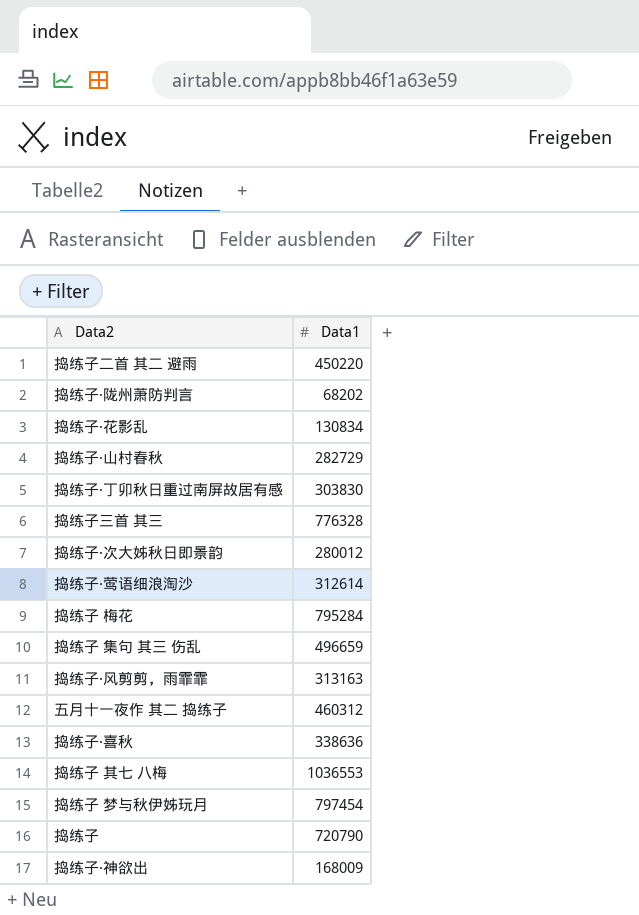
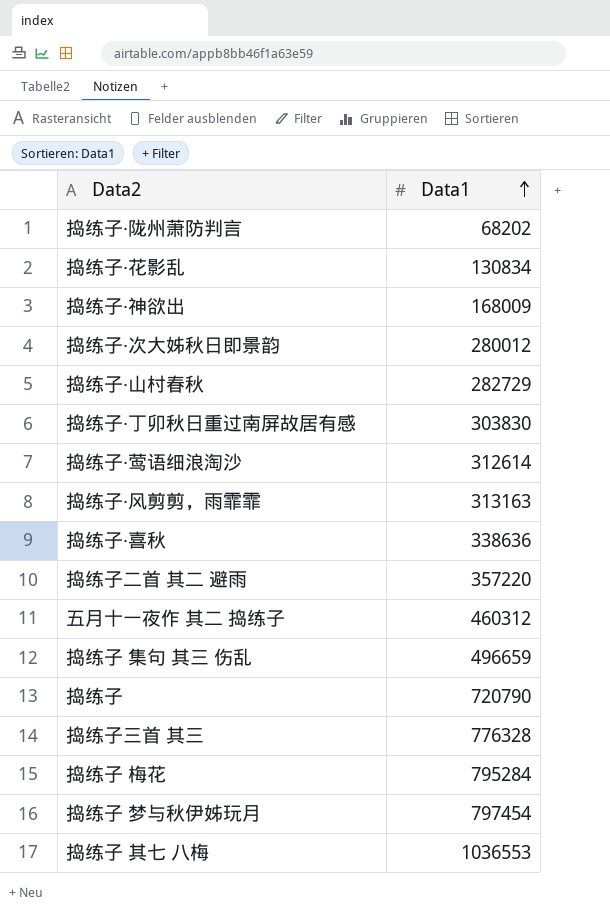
row order: none -> Data1 ascending
捣练子二首 其二 避雨 | Data1: 450220 -> 357220

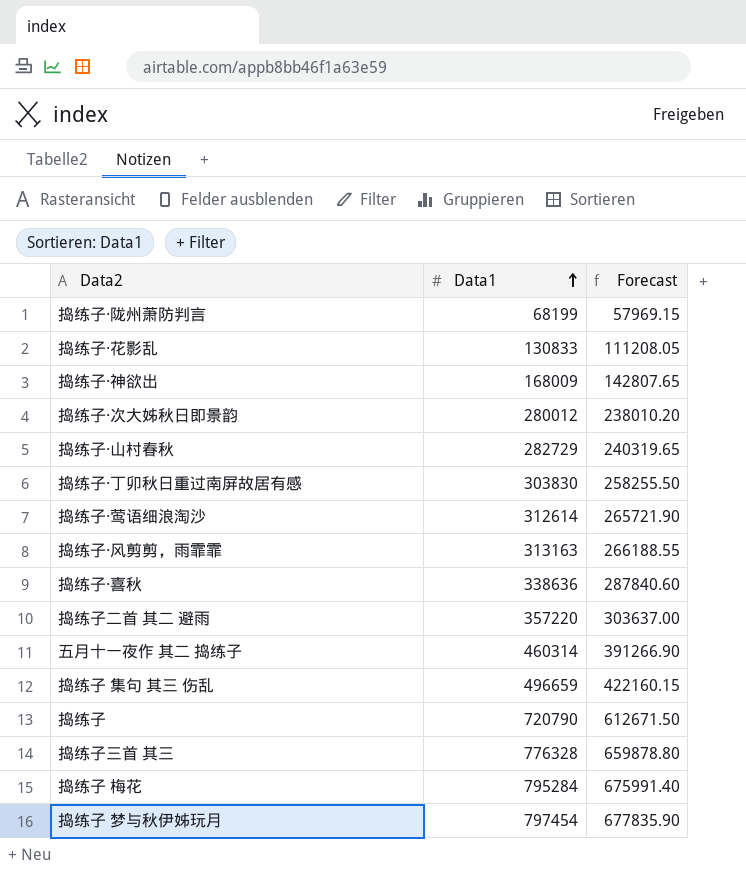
column Forecast | formula: none -> [Data1] * 0.85
row 捣练子 其七 八梅: 1036553 -> none
捣练子·陇州萧防判言 | Data1: 68202 -> 68199
捣练子·花影乱 | Data1: 130834 -> 130833
五月十一夜作 其二 捣练子 | Data1: 460312 -> 460314

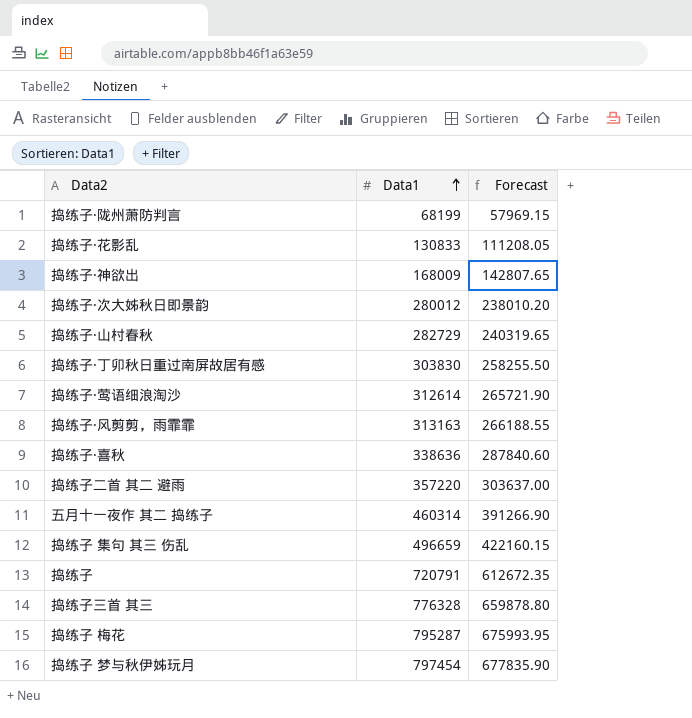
捣练子 | Data1: 720790 -> 720791
捣练子 | Forecast: 612671.50 -> 612672.35
捣练子 梅花 | Data1: 795284 -> 795287
捣练子 梅花 | Forecast: 675991.40 -> 675993.95

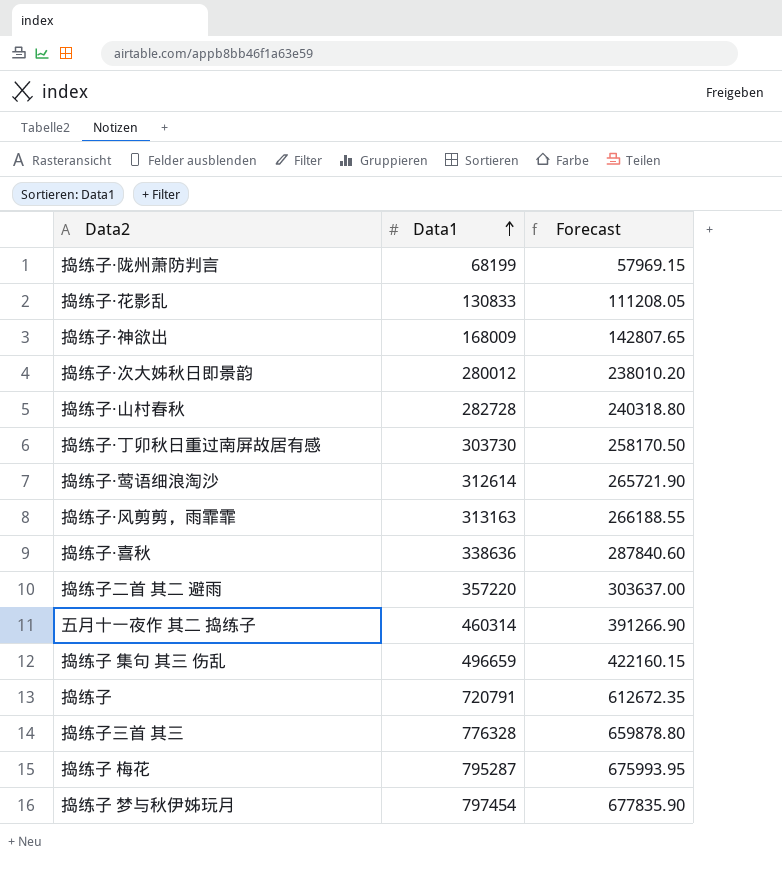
捣练子·山村春秋 | Data1: 282729 -> 282728
捣练子·山村春秋 | Forecast: 240319.65 -> 240318.80
捣练子·丁卯秋日重过南屏故居有感 | Data1: 303830 -> 303730
捣练子·丁卯秋日重过南屏故居有感 | Forecast: 258255.50 -> 258170.50

